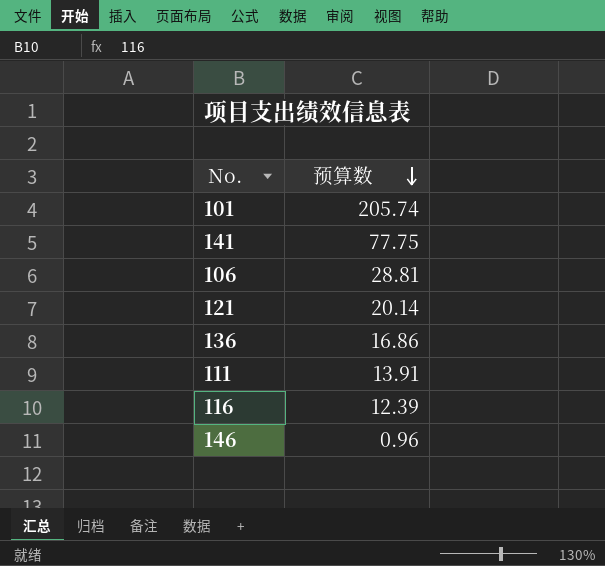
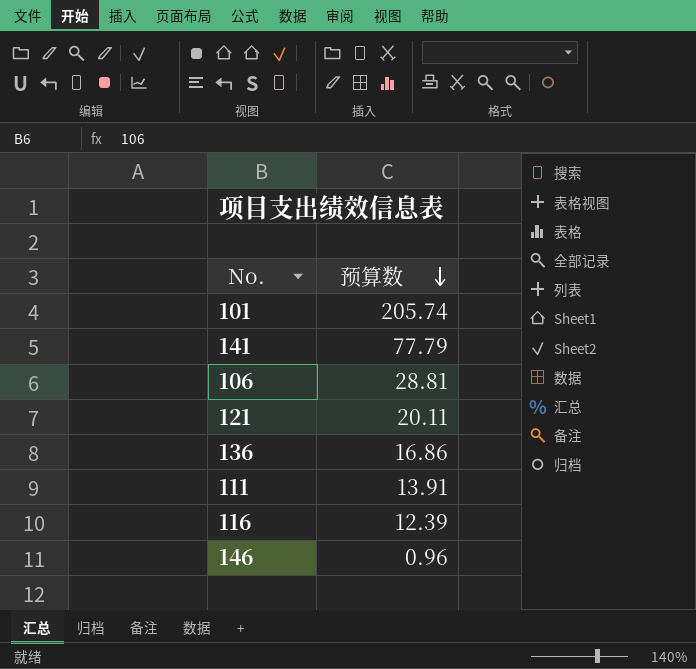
141 | 预算数: 77.75 -> 77.79
121 | 预算数: 20.14 -> 20.11

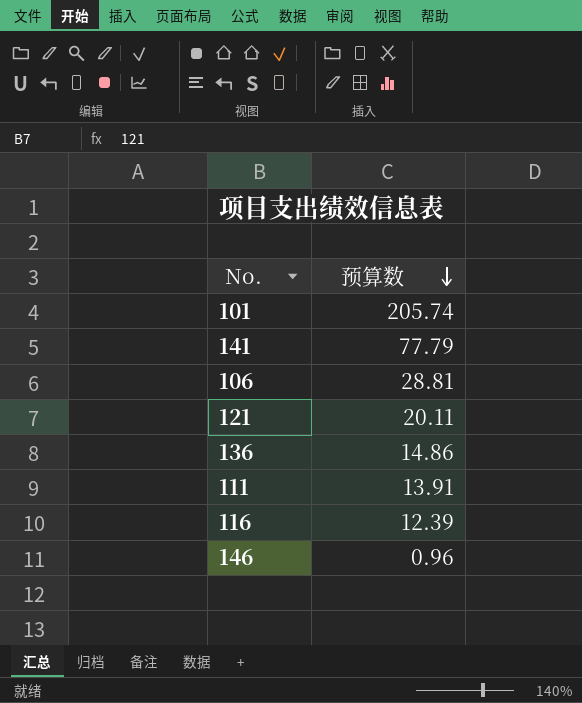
136 | 预算数: 16.86 -> 14.86

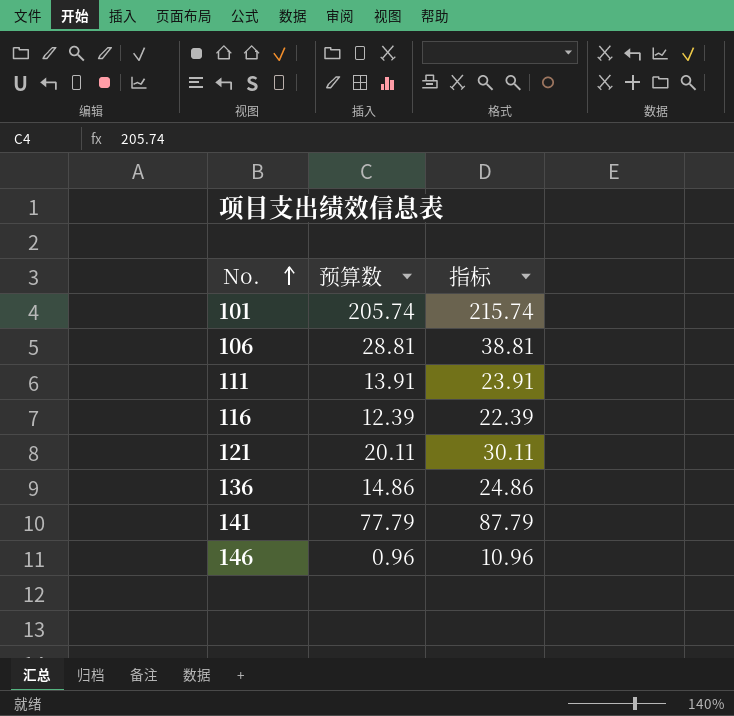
row order: 预算数 descending -> No. ascending
column 指标 | formula: none -> [预算数] + 10

